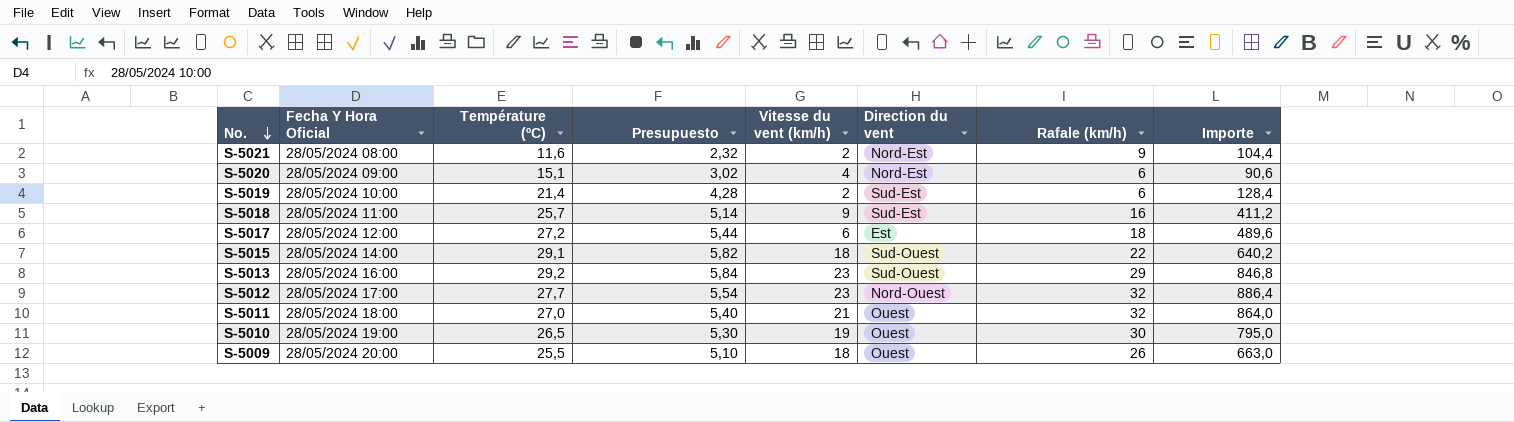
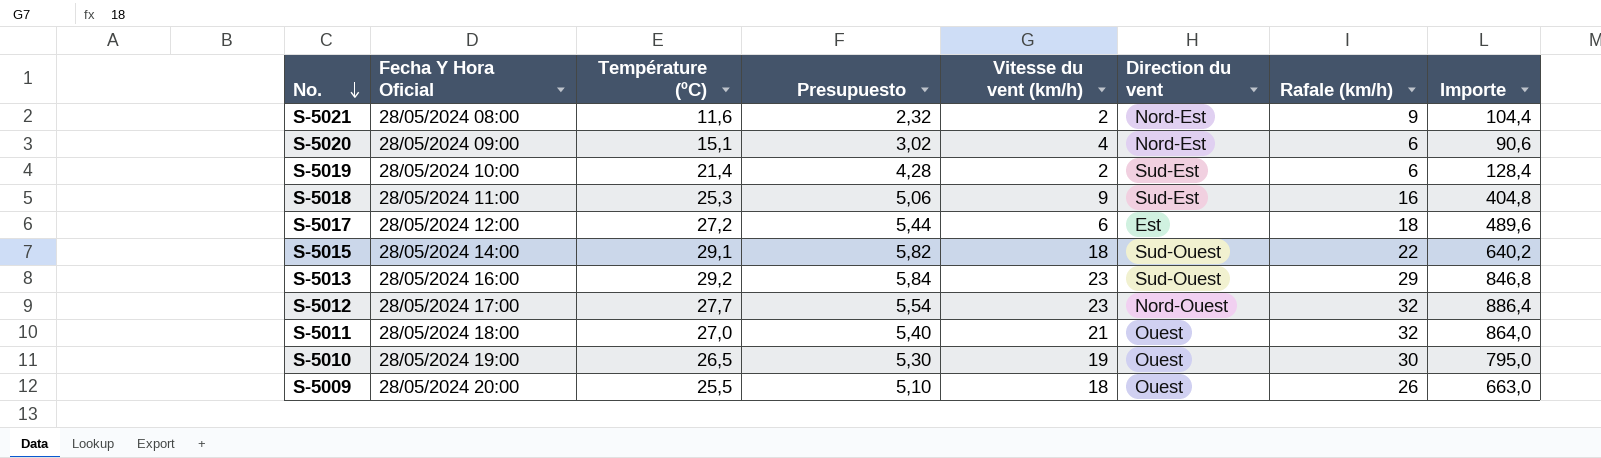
S-5018 | Température (ºC): 25,7 -> 25,3
S-5018 | Presupuesto: 5,14 -> 5,06
S-5018 | Importe: 411,2 -> 404,8

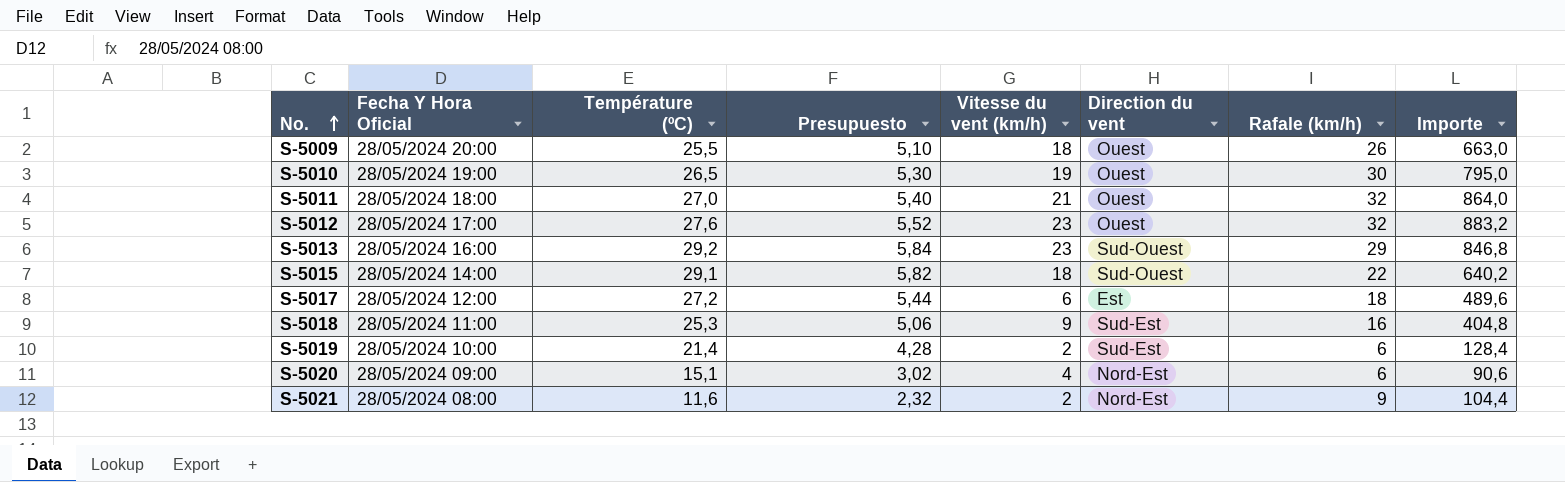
row order: No. descending -> No. ascending
S-5012 | Température (ºC): 27,7 -> 27,6
S-5012 | Presupuesto: 5,54 -> 5,52
S-5012 | Direction du vent: Nord-Ouest -> Ouest
S-5012 | Importe: 886,4 -> 883,2

